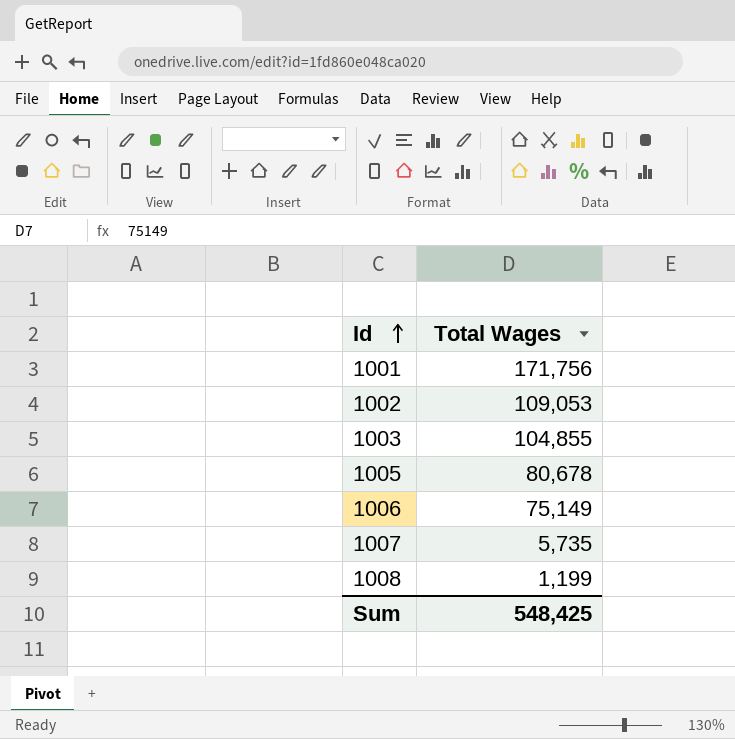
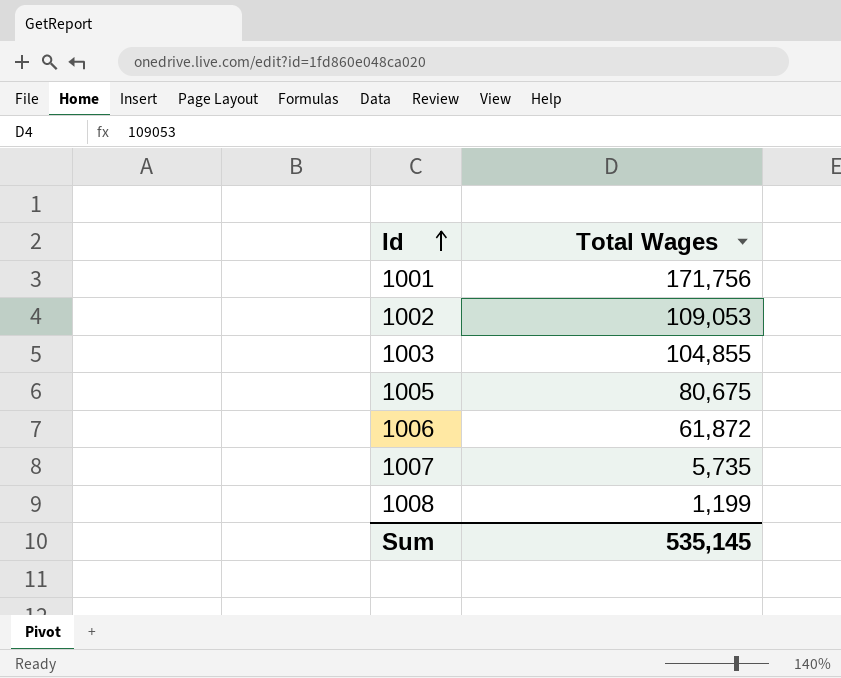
1005 | Total Wages: 80,678 -> 80,675
1006 | Total Wages: 75,149 -> 61,872
Sum | Total Wages: 548,425 -> 535,145

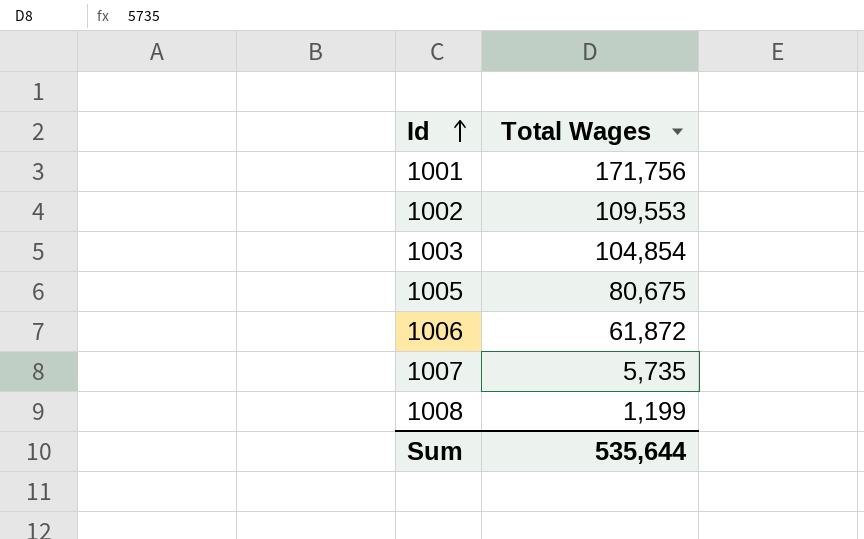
1002 | Total Wages: 109,053 -> 109,553
1003 | Total Wages: 104,855 -> 104,854
Sum | Total Wages: 535,145 -> 535,644

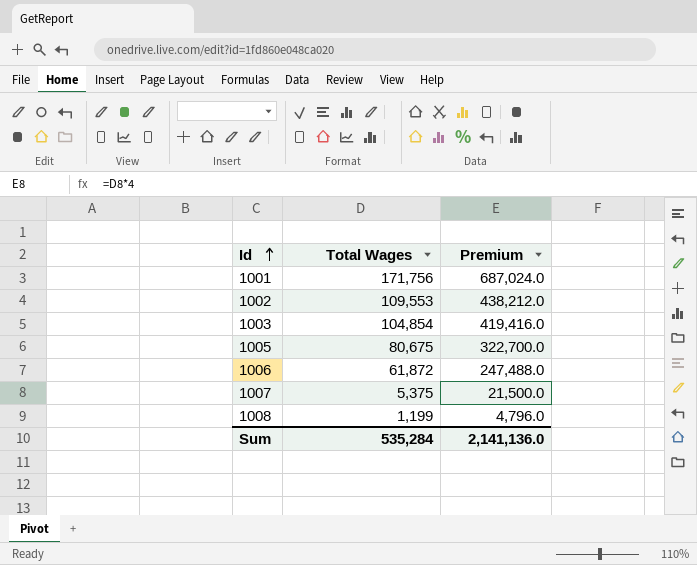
column Premium | formula: none -> [Total Wages] * 4
1007 | Total Wages: 5,735 -> 5,375
Sum | Total Wages: 535,644 -> 535,284

